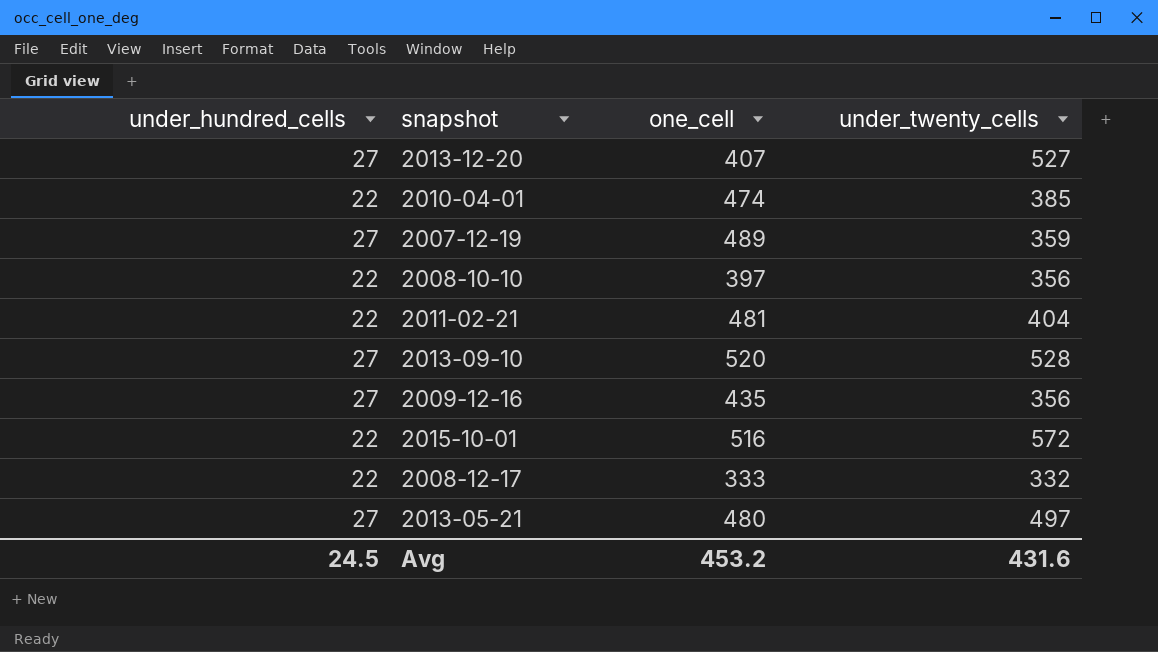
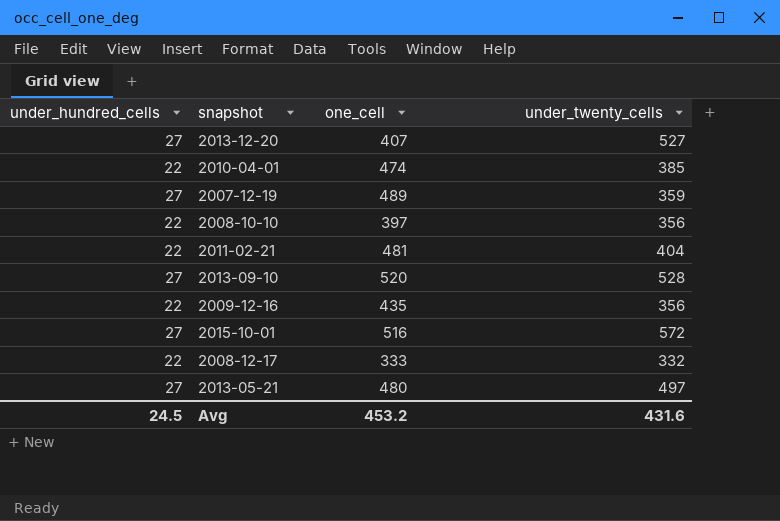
2009-12-16 | under_hundred_cells: 27 -> 22
2015-10-01 | under_hundred_cells: 22 -> 27

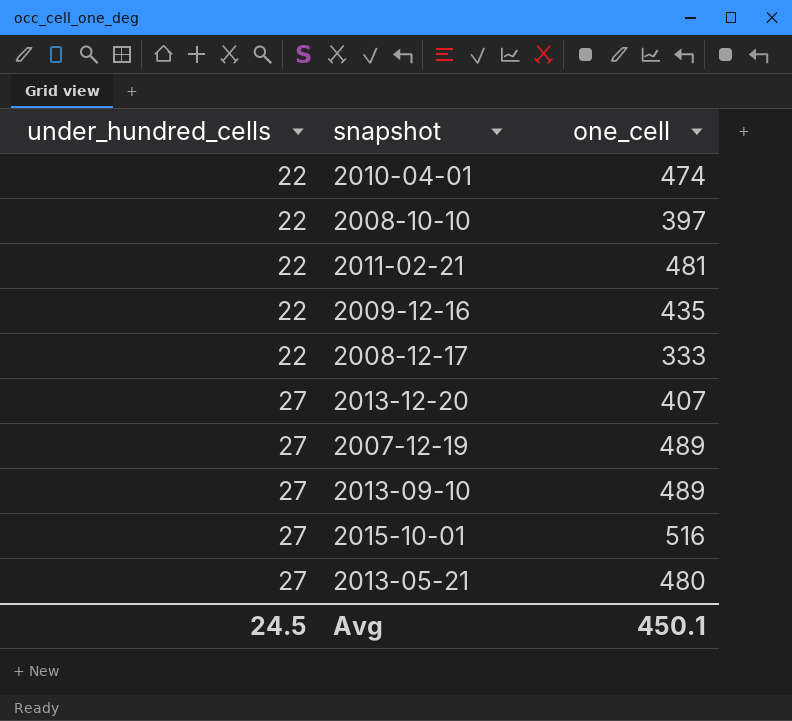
row order: none -> under_hundred_cells ascending
column under_twenty_cells | position: 4 -> none
2013-09-10 | one_cell: 520 -> 489
Avg | one_cell: 453.2 -> 450.1

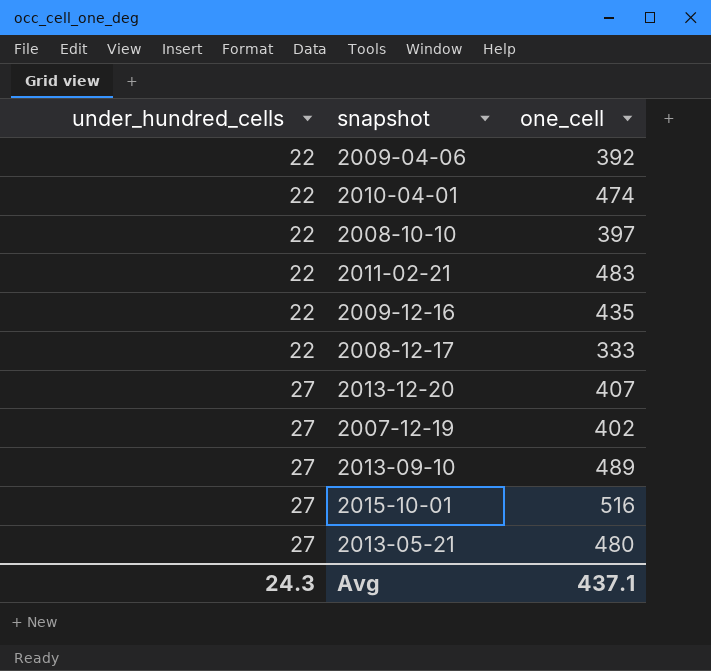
row 2009-04-06: none -> 22 | 392
2011-02-21 | one_cell: 481 -> 483
2007-12-19 | one_cell: 489 -> 402
Avg | under_hundred_cells: 24.5 -> 24.3
Avg | one_cell: 450.1 -> 437.1

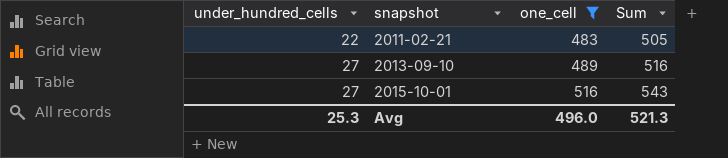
filter: none -> one_cell >= 483
column Sum | formula: none -> [under_hundred_cells] + [one_cell]
Avg | under_hundred_cells: 24.3 -> 25.3
Avg | one_cell: 437.1 -> 496.0

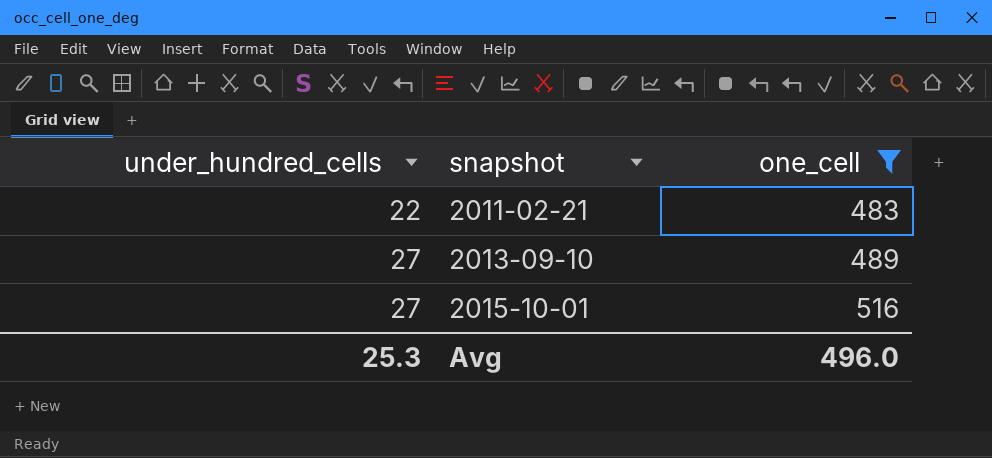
column Sum | formula: [under_hundred_cells] + [one_cell] -> none

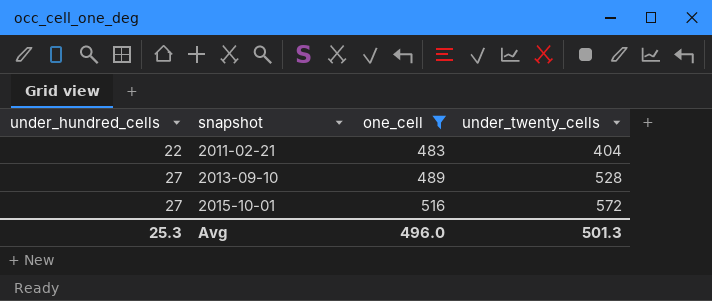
column under_twenty_cells | position: none -> 4

